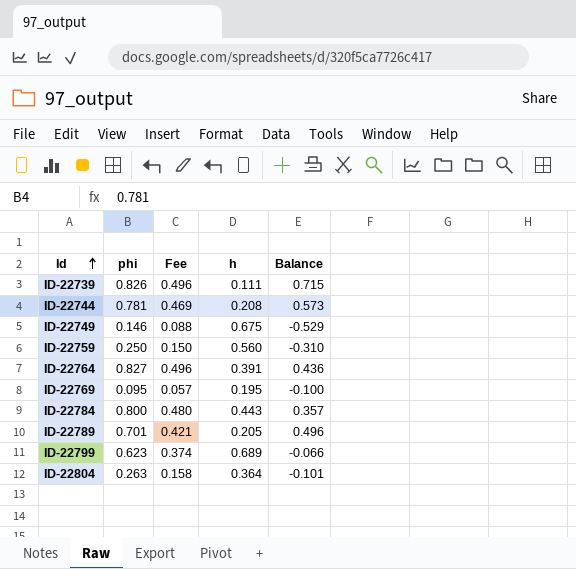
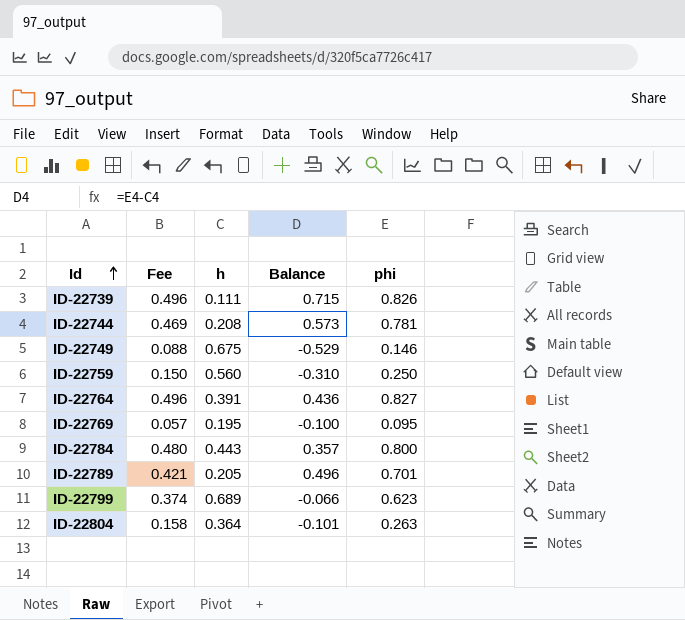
column phi | position: 2 -> 5

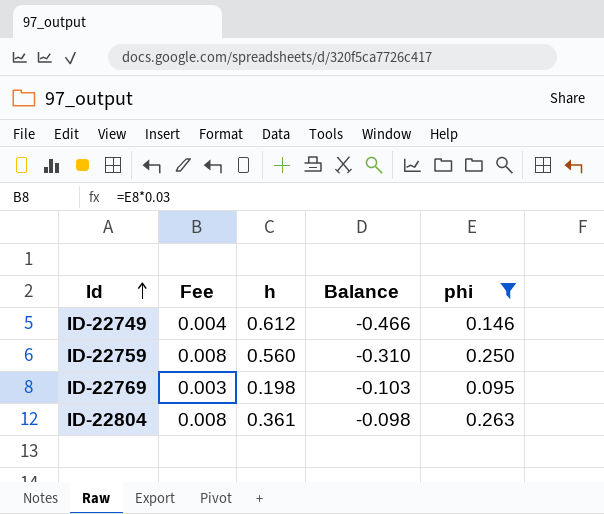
filter: none -> phi <= 0.263
column Fee | formula: [phi] * 0.6 -> [phi] * 0.03
ID-22749 | h: 0.675 -> 0.612
ID-22749 | Balance: -0.529 -> -0.466
ID-22769 | h: 0.195 -> 0.198
ID-22769 | Balance: -0.100 -> -0.103
ID-22804 | h: 0.364 -> 0.361
ID-22804 | Balance: -0.101 -> -0.098

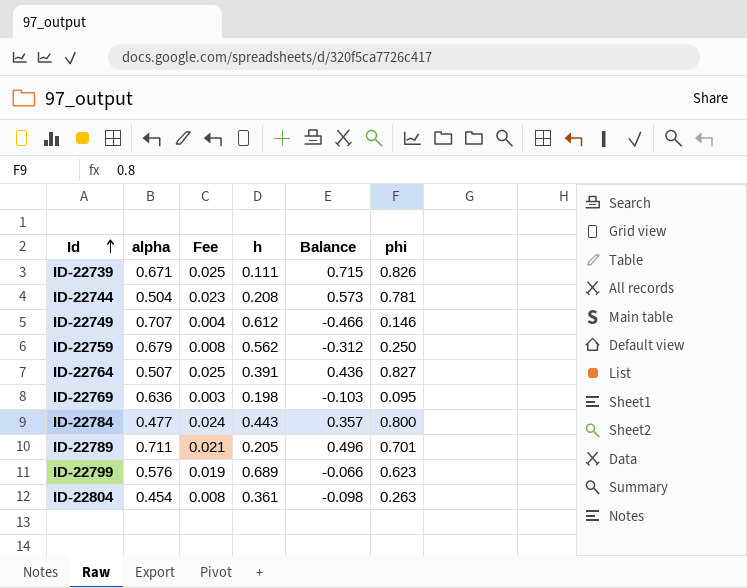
filter: phi <= 0.263 -> none
column alpha | position: none -> 2
ID-22759 | h: 0.560 -> 0.562
ID-22759 | Balance: -0.310 -> -0.312

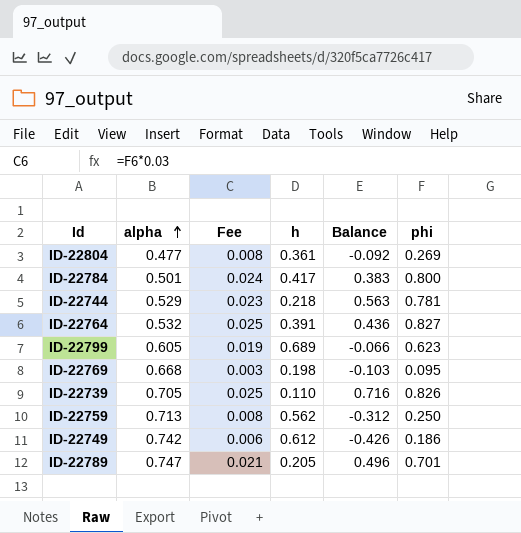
row order: Id ascending -> alpha ascending
ID-22804 | alpha: 0.454 -> 0.477
ID-22804 | Balance: -0.098 -> -0.092
ID-22804 | phi: 0.263 -> 0.269
ID-22784 | alpha: 0.477 -> 0.501
ID-22784 | h: 0.443 -> 0.417
ID-22784 | Balance: 0.357 -> 0.383
ID-22744 | alpha: 0.504 -> 0.529
ID-22744 | h: 0.208 -> 0.218
ID-22744 | Balance: 0.573 -> 0.563
ID-22764 | alpha: 0.507 -> 0.532
ID-22799 | alpha: 0.576 -> 0.605
ID-22769 | alpha: 0.636 -> 0.668
ID-22739 | alpha: 0.671 -> 0.705
ID-22739 | h: 0.111 -> 0.110
ID-22739 | Balance: 0.715 -> 0.716
ID-22759 | alpha: 0.679 -> 0.713
ID-22749 | alpha: 0.707 -> 0.742
ID-22749 | Fee: 0.004 -> 0.006
ID-22749 | Balance: -0.466 -> -0.426
ID-22749 | phi: 0.146 -> 0.186
ID-22789 | alpha: 0.711 -> 0.747

